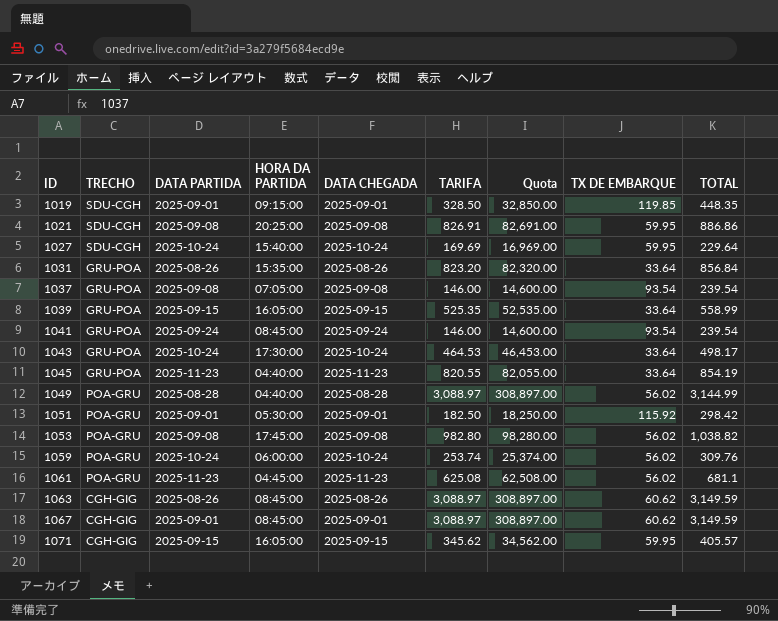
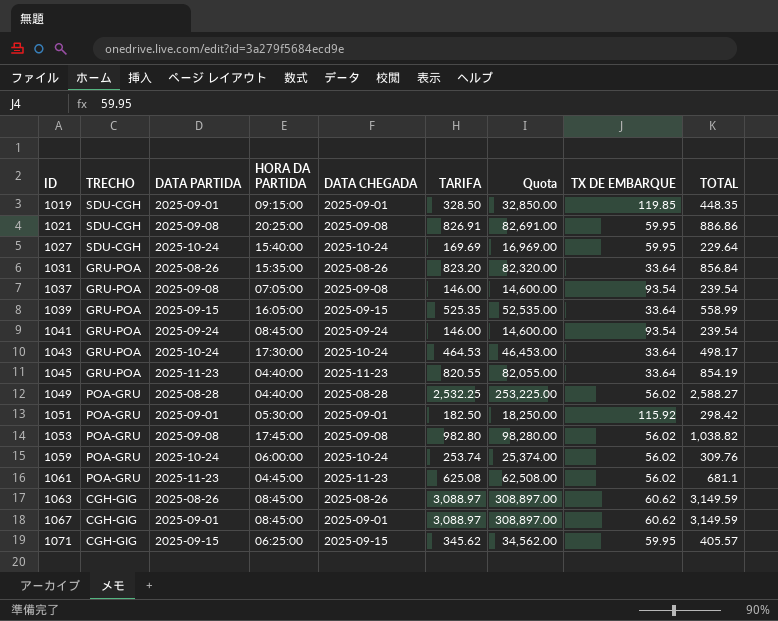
1049 | TARIFA: 3,088.97 -> 2,532.25
1049 | Quota: 308,897.00 -> 253,225.00
1049 | TOTAL: 3,144.99 -> 2,588.27
1071 | HORA DA PARTIDA: 16:05:00 -> 06:25:00

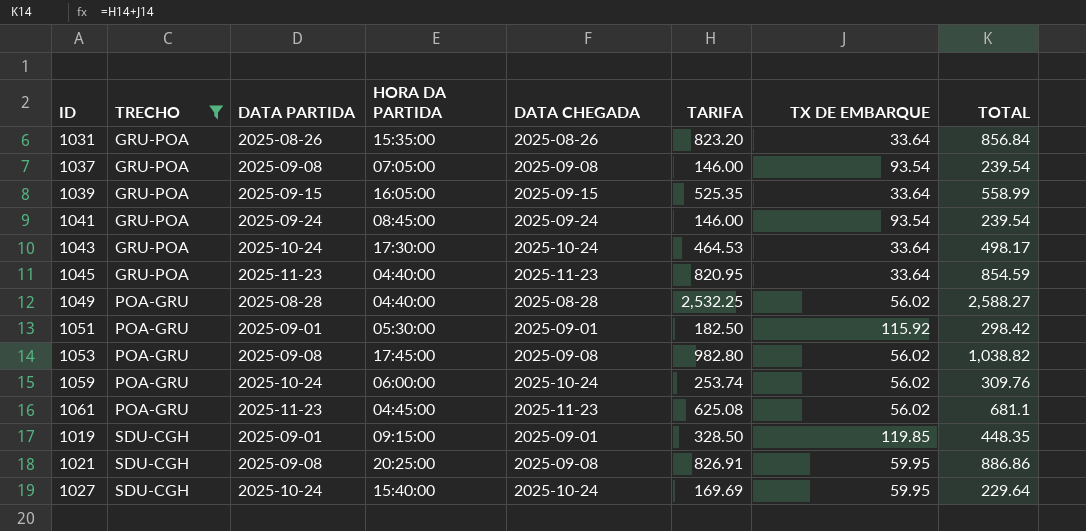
filter: none -> TRECHO != CGH-GIG
row order: ID ascending -> TRECHO ascending
column Quota | formula: [TARIFA] * 100 -> none
1045 | TARIFA: 820.55 -> 820.95
1045 | TOTAL: 854.19 -> 854.59

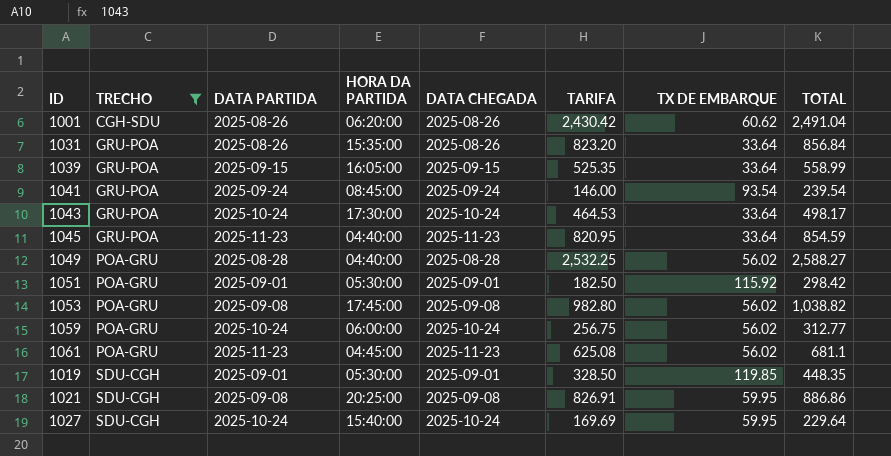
row 1037: GRU-POA | 2025-09-08 | 07:05:00 | 2025-09-08 | 146.00 | 93.54 | 239.54 -> none
row 1001: none -> CGH-SDU | 2025-08-26 | 06:20:00 | 2025-08-26 | 2,430.42 | 60.62 | 2,491.04
1059 | TARIFA: 253.74 -> 256.75
1059 | TOTAL: 309.76 -> 312.77
1019 | HORA DA PARTIDA: 09:15:00 -> 05:30:00

